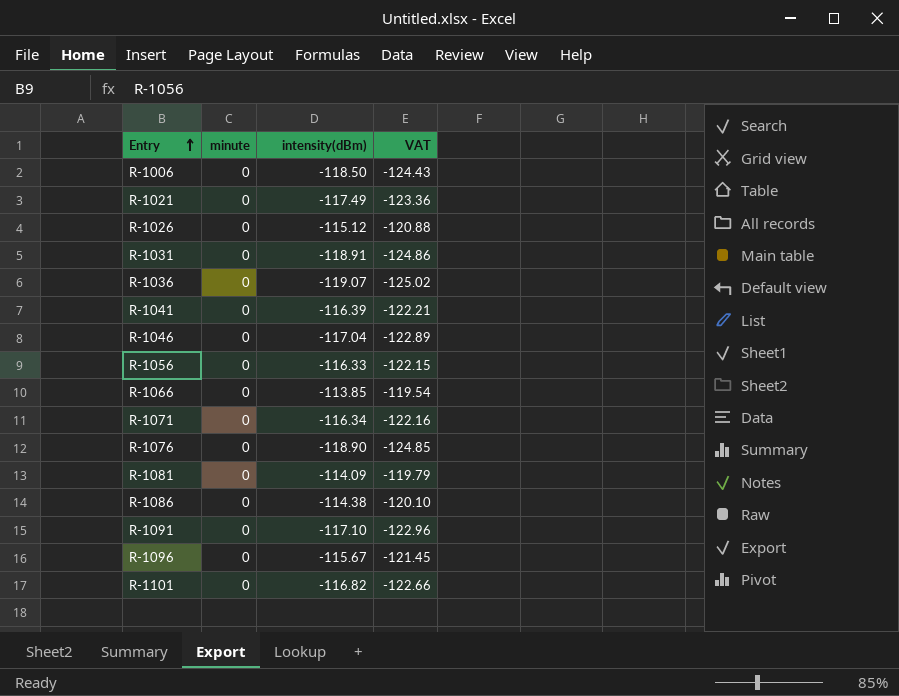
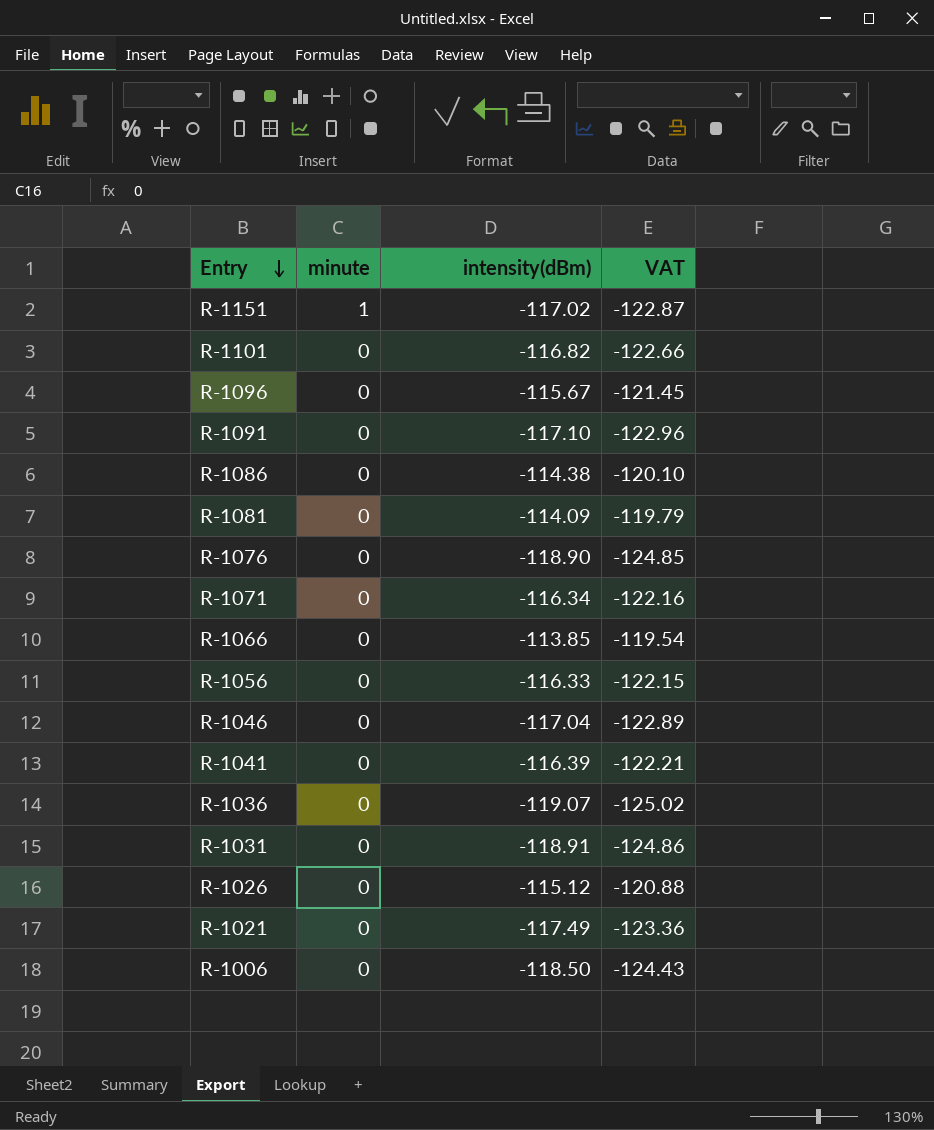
row order: Entry ascending -> Entry descending
row R-1151: none -> 1 | -117.02 | -122.87

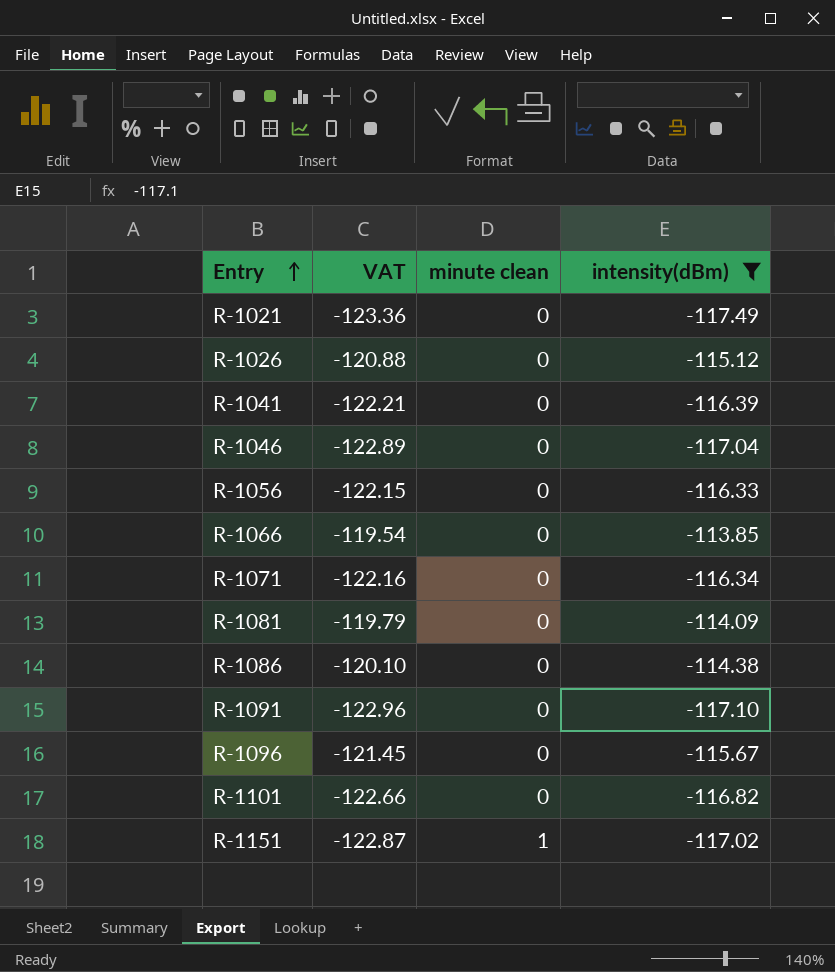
filter: none -> intensity(dBm) >= -117.49
row order: Entry descending -> Entry ascending
column VAT | position: 4 -> 2
column name: minute -> minute clean

